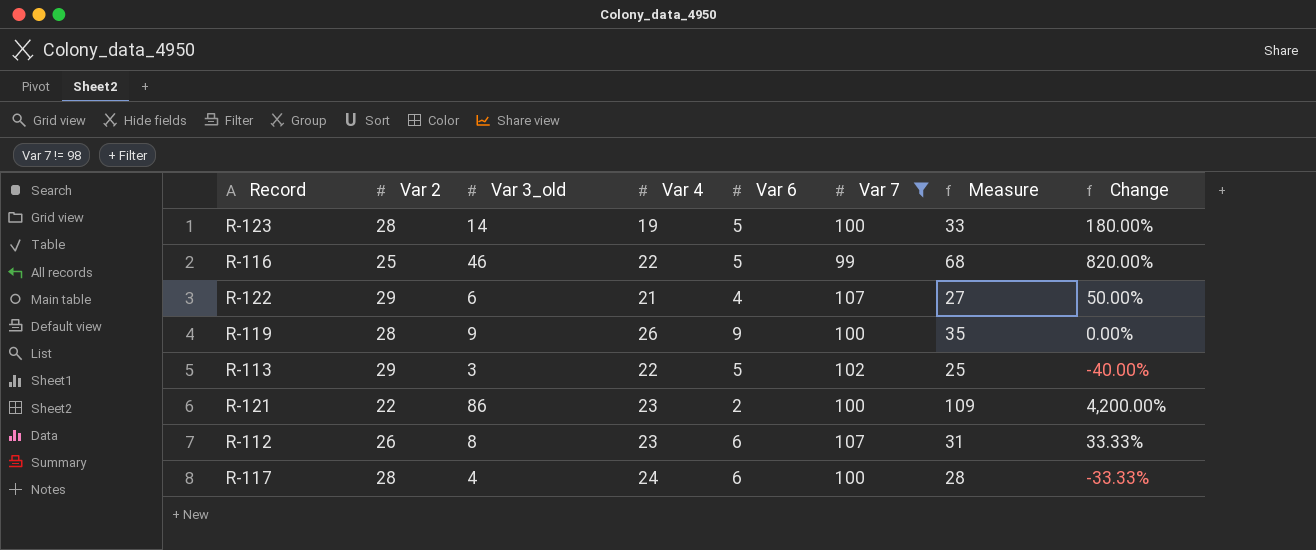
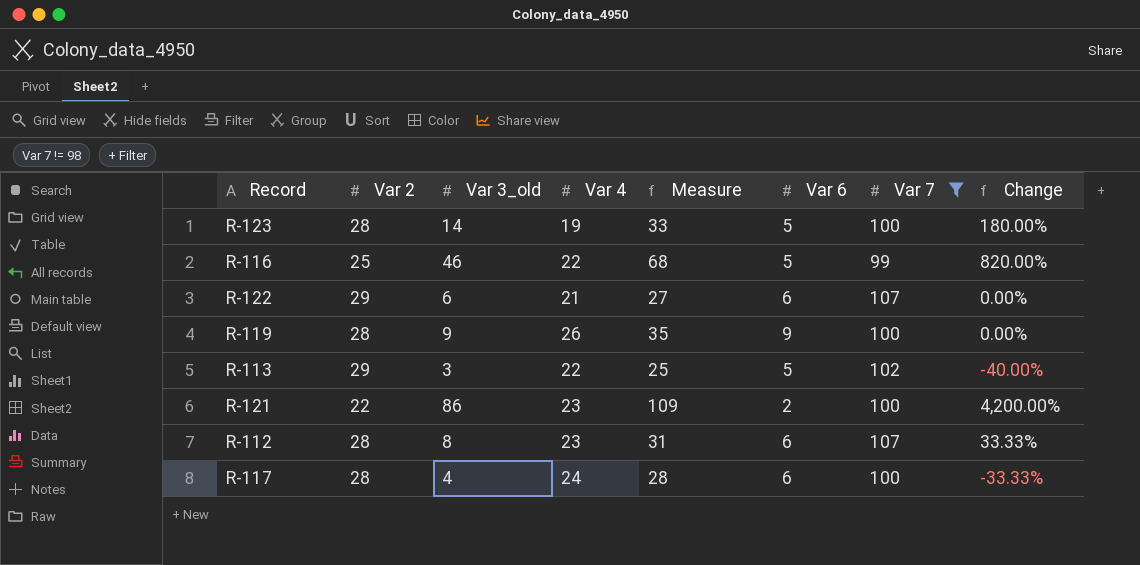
column Measure | position: 7 -> 5
R-122 | Var 6: 4 -> 6
R-122 | Change: 50.00% -> 0.00%
R-112 | Var 2: 26 -> 28

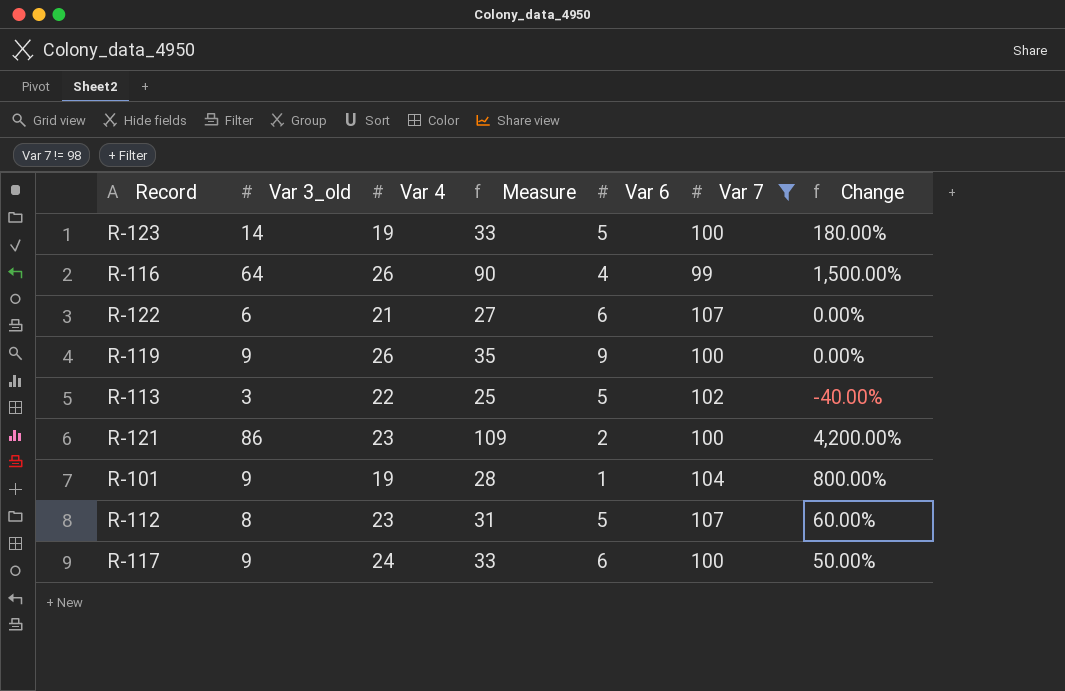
column Var 2 | position: 2 -> none
R-116 | Var 3_old: 46 -> 64
R-116 | Var 4: 22 -> 26
R-116 | Measure: 68 -> 90
R-116 | Var 6: 5 -> 4
R-116 | Change: 820.00% -> 1,500.00%
row R-101: none -> 9 | 19 | 28 | 1 | 104 | 800.00%
R-112 | Var 6: 6 -> 5
R-112 | Change: 33.33% -> 60.00%
R-117 | Var 3_old: 4 -> 9
R-117 | Measure: 28 -> 33
R-117 | Change: -33.33% -> 50.00%

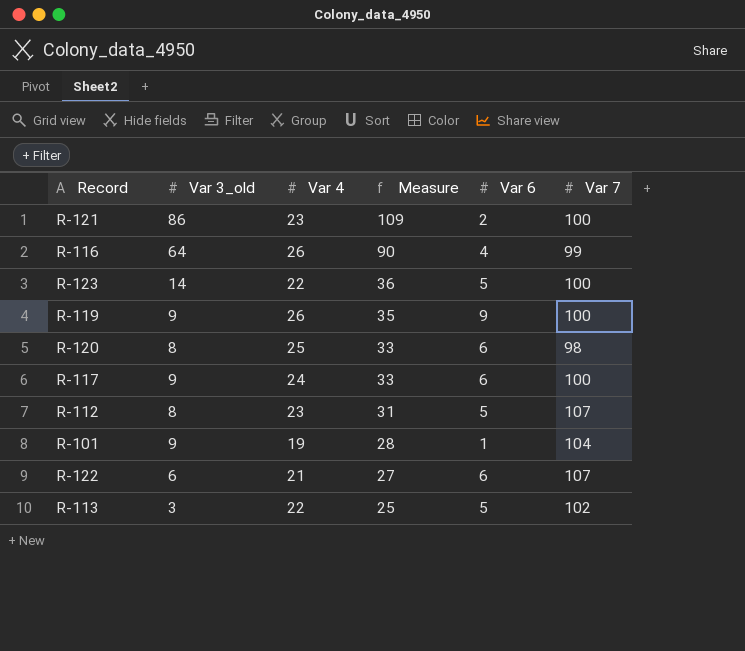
filter: Var 7 != 98 -> none
row order: none -> Measure descending
column Change | formula: ([Var 3_old] - [Var 6]) / [Var 6] -> none
R-123 | Var 4: 19 -> 22
R-123 | Measure: 33 -> 36

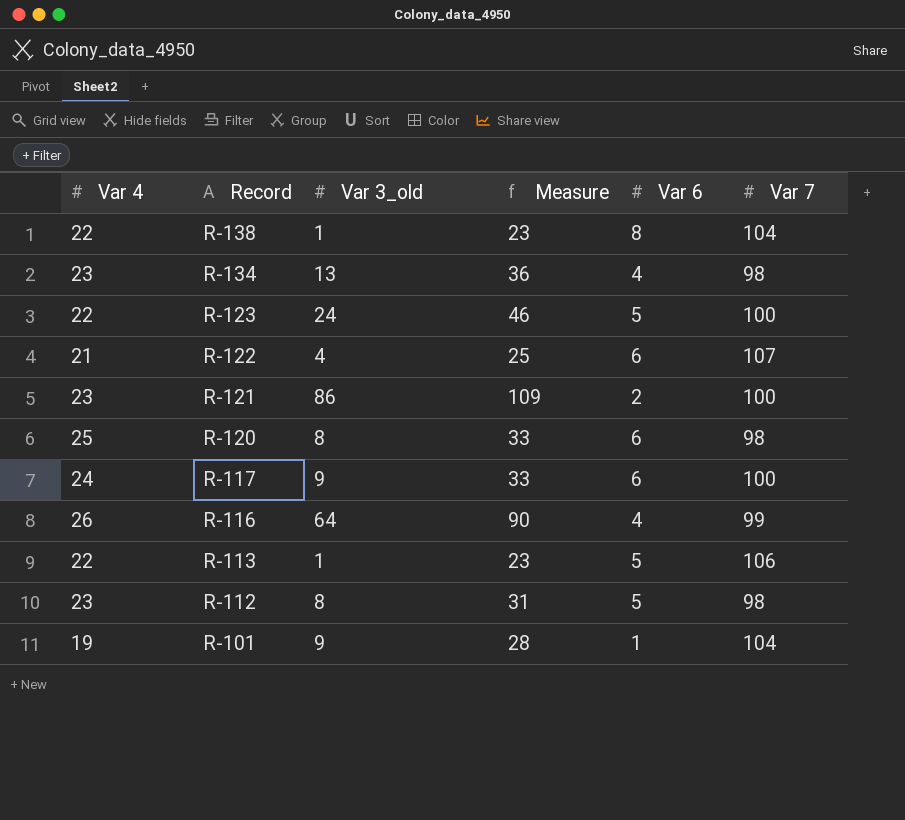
row order: Measure descending -> Record descending
column Var 4 | position: 3 -> 1
row R-119: 9 | 26 | 35 | 9 | 100 -> none
row R-138: none -> 22 | 1 | 23 | 8 | 104
row R-134: none -> 23 | 13 | 36 | 4 | 98
R-123 | Var 3_old: 14 -> 24
R-123 | Measure: 36 -> 46
R-122 | Var 3_old: 6 -> 4
R-122 | Measure: 27 -> 25
R-113 | Var 3_old: 3 -> 1
R-113 | Measure: 25 -> 23
R-113 | Var 7: 102 -> 106
R-112 | Var 7: 107 -> 98

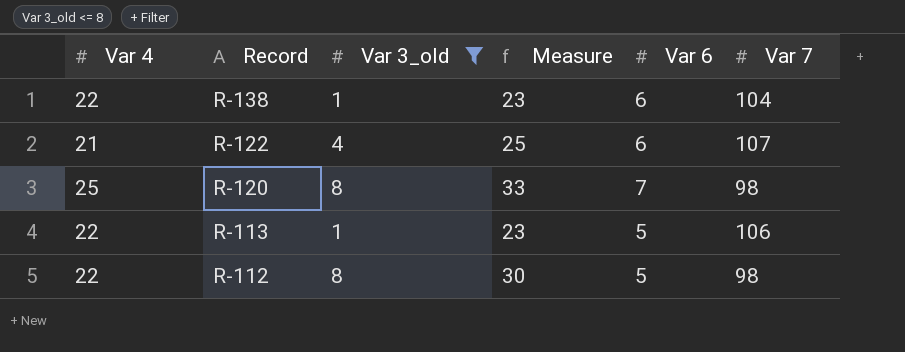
filter: none -> Var 3_old <= 8
R-138 | Var 6: 8 -> 6
R-120 | Var 6: 6 -> 7
R-112 | Var 4: 23 -> 22
R-112 | Measure: 31 -> 30

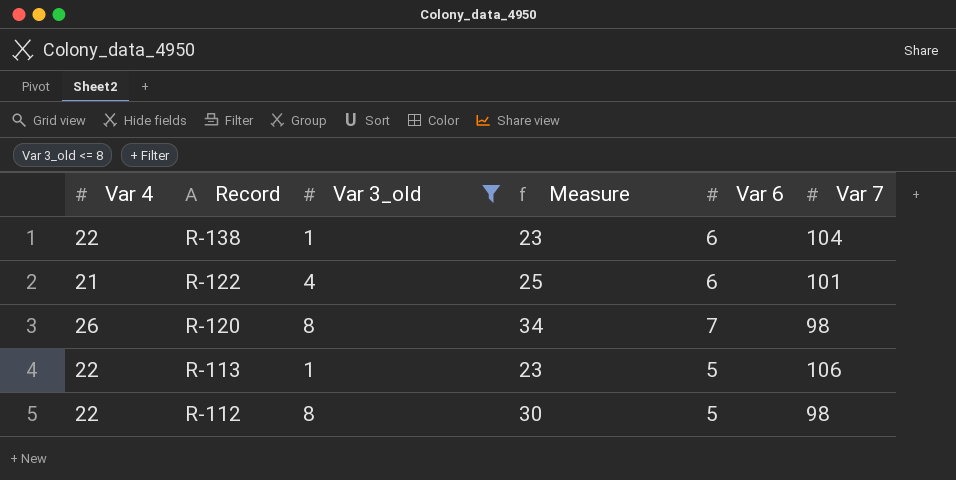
R-122 | Var 7: 107 -> 101
R-120 | Var 4: 25 -> 26
R-120 | Measure: 33 -> 34

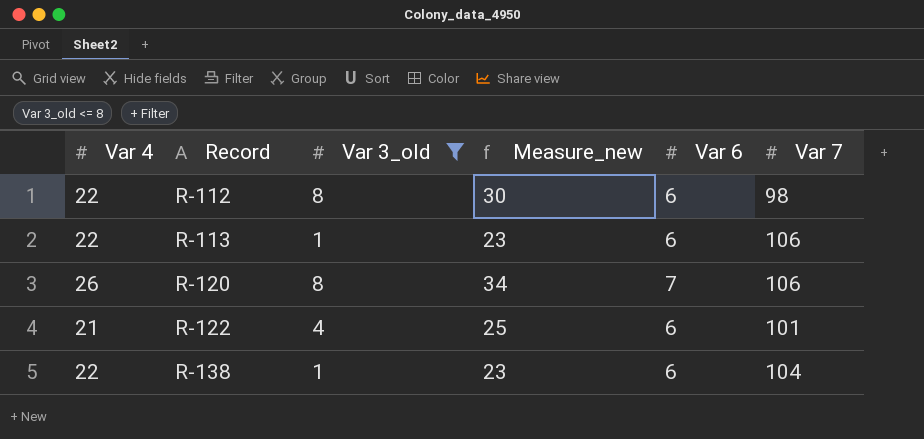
row order: Record descending -> Record ascending
column name: Measure -> Measure_new
R-112 | Var 6: 5 -> 6
R-113 | Var 6: 5 -> 6
R-120 | Var 7: 98 -> 106

